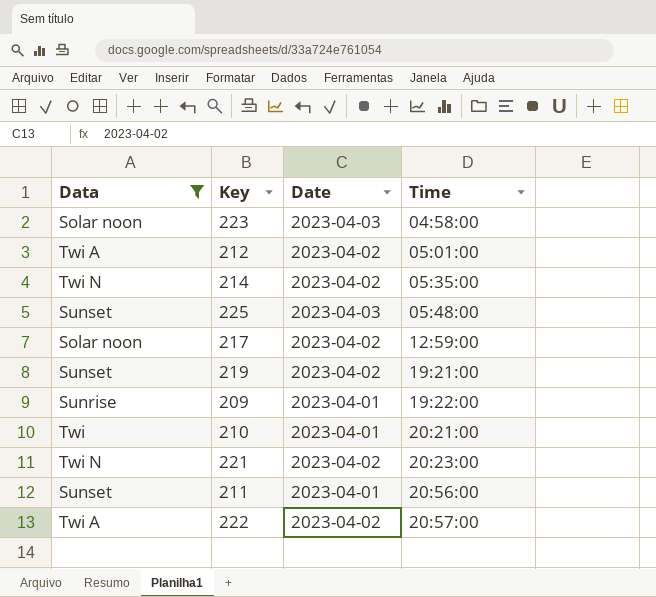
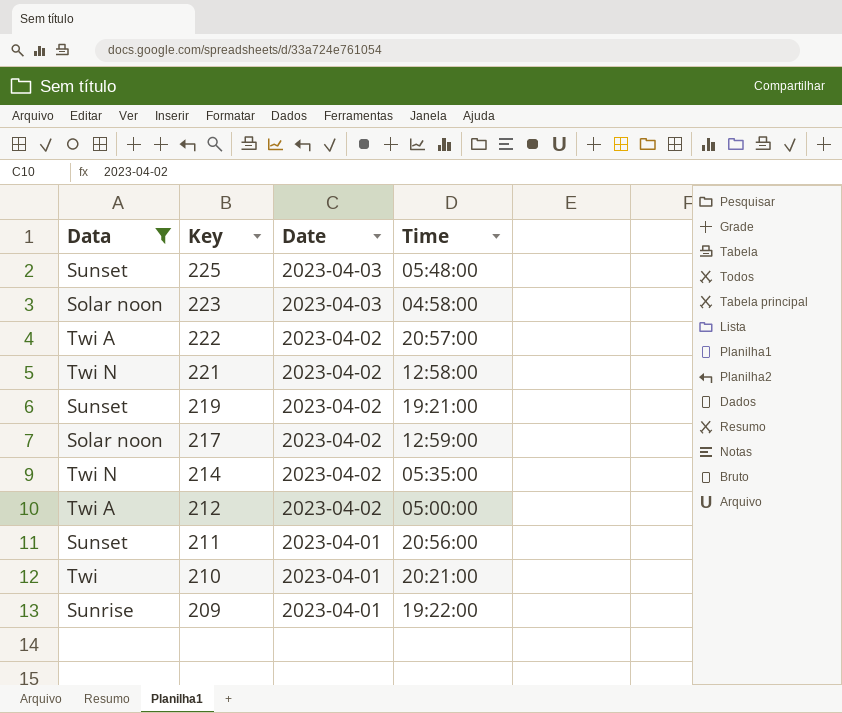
row order: Time ascending -> Key descending
221 | Time: 20:23:00 -> 12:58:00
212 | Time: 05:01:00 -> 05:00:00

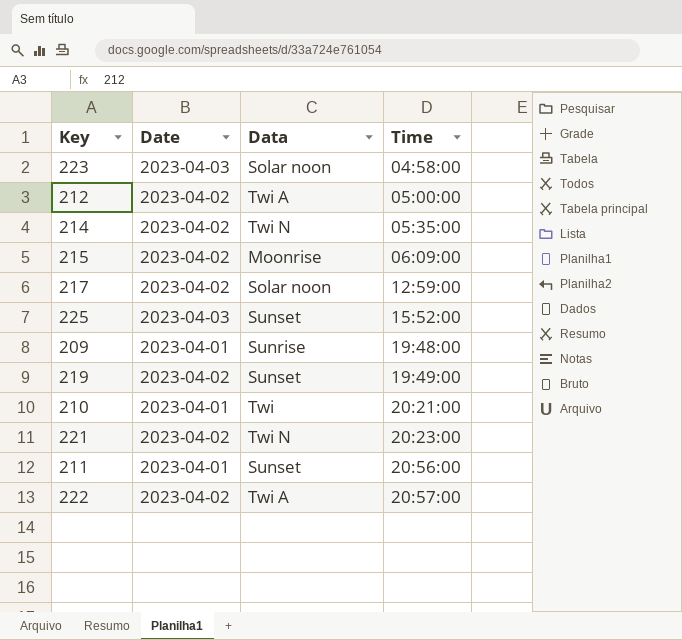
filter: Data != Moonrise -> none
row order: Key descending -> Time ascending
column Data | position: 1 -> 3
225 | Time: 05:48:00 -> 15:52:00
209 | Time: 19:22:00 -> 19:48:00
219 | Time: 19:21:00 -> 19:49:00
221 | Time: 12:58:00 -> 20:23:00

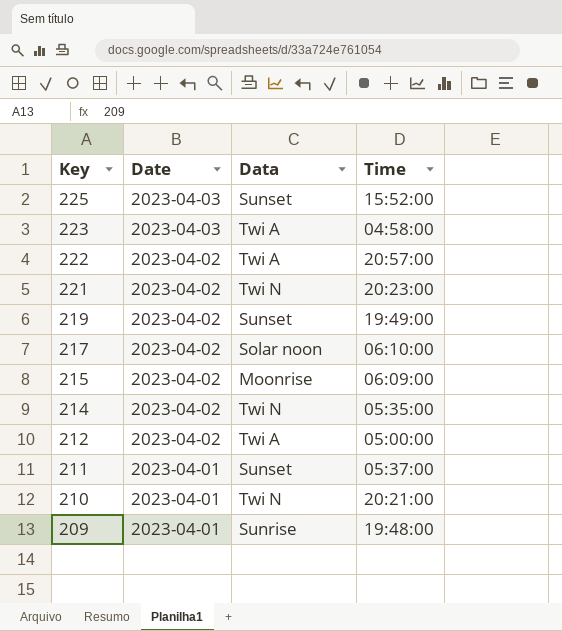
row order: Time ascending -> Key descending
223 | Data: Solar noon -> Twi A
217 | Time: 12:59:00 -> 06:10:00
211 | Time: 20:56:00 -> 05:37:00
210 | Data: Twi -> Twi N

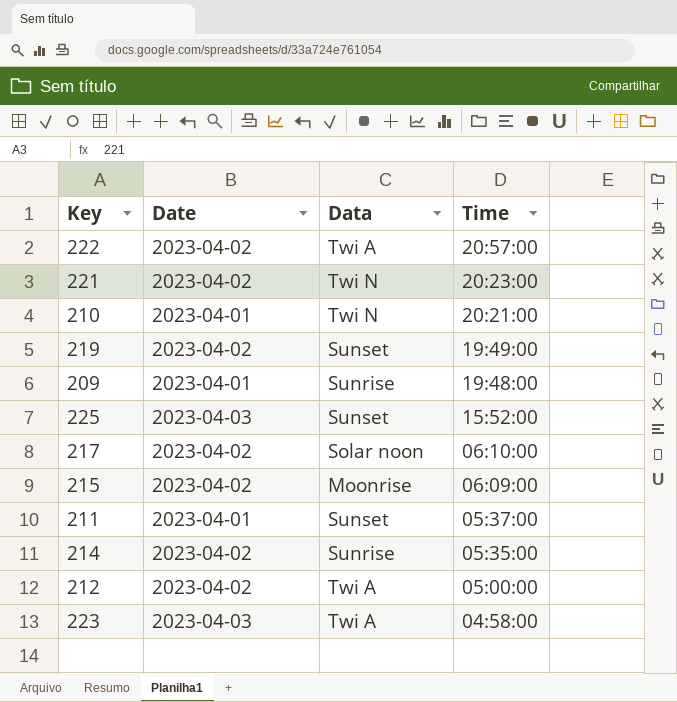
row order: Key descending -> Time descending
214 | Data: Twi N -> Sunrise

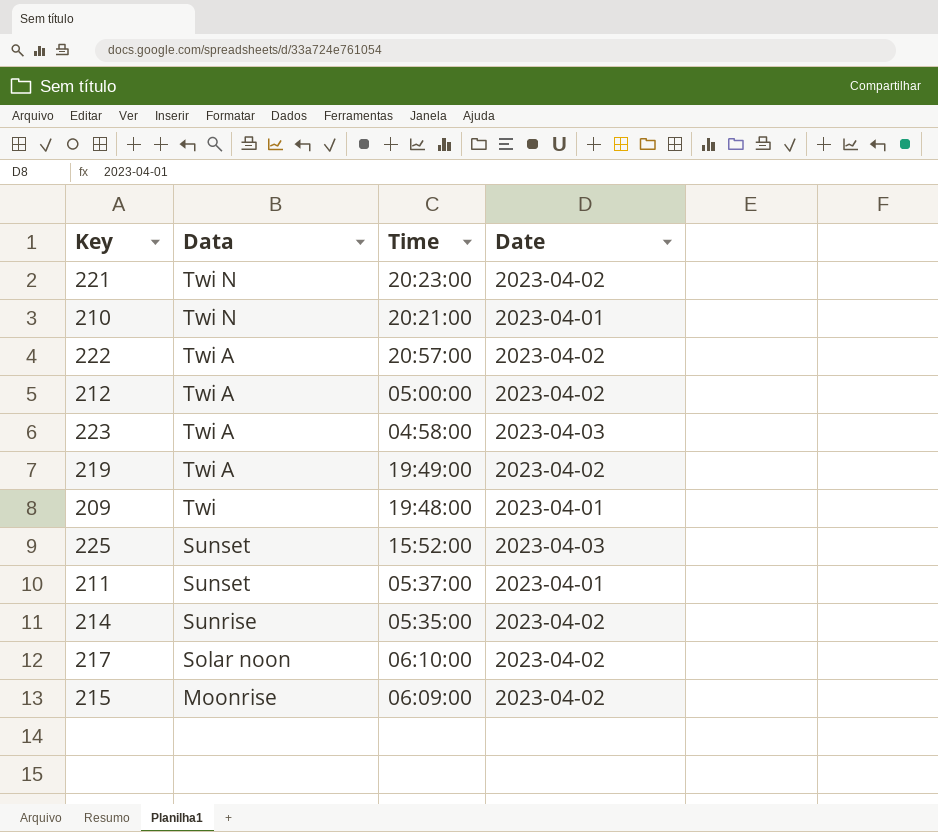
row order: Time descending -> Data descending
column Date | position: 2 -> 4
219 | Data: Sunset -> Twi A
209 | Data: Sunrise -> Twi

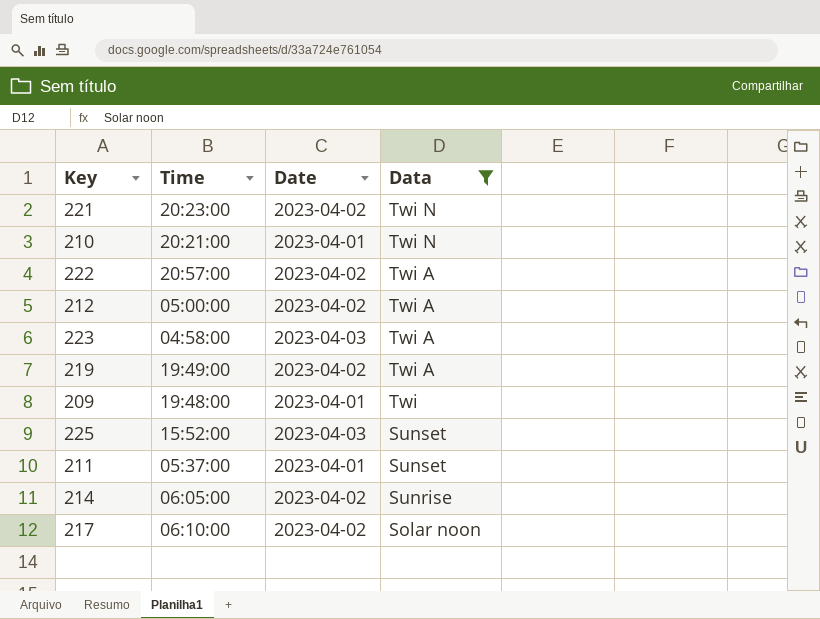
filter: none -> Data != Moonrise
column Data | position: 2 -> 4
214 | Time: 05:35:00 -> 06:05:00

